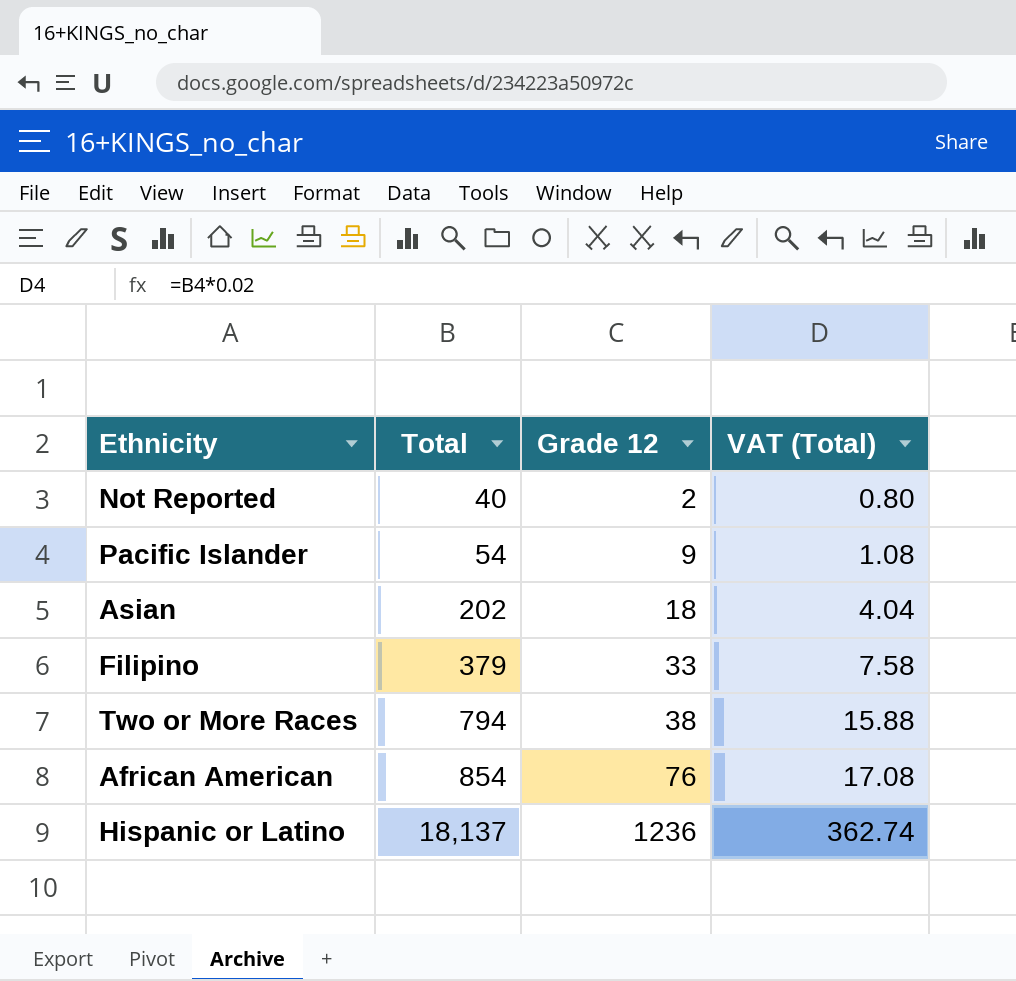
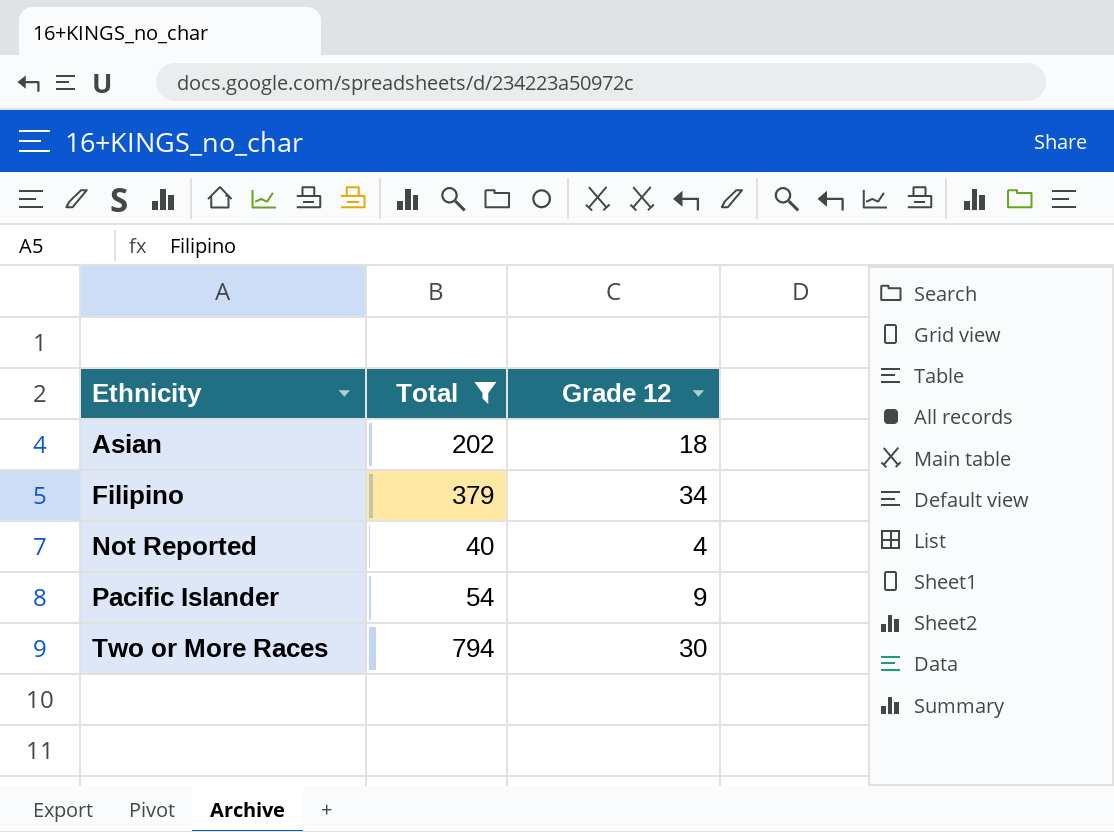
filter: none -> Total <= 794
row order: Total ascending -> Ethnicity ascending
column VAT (Total) | formula: [Total] * 0.02 -> none
Filipino | Grade 12: 33 -> 34
Not Reported | Grade 12: 2 -> 4
Two or More Races | Grade 12: 38 -> 30

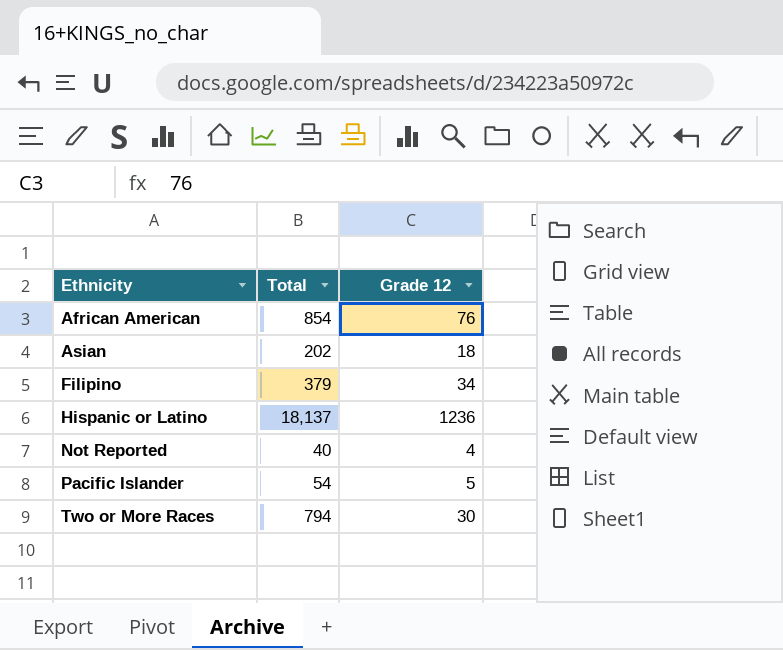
filter: Total <= 794 -> none
Pacific Islander | Grade 12: 9 -> 5

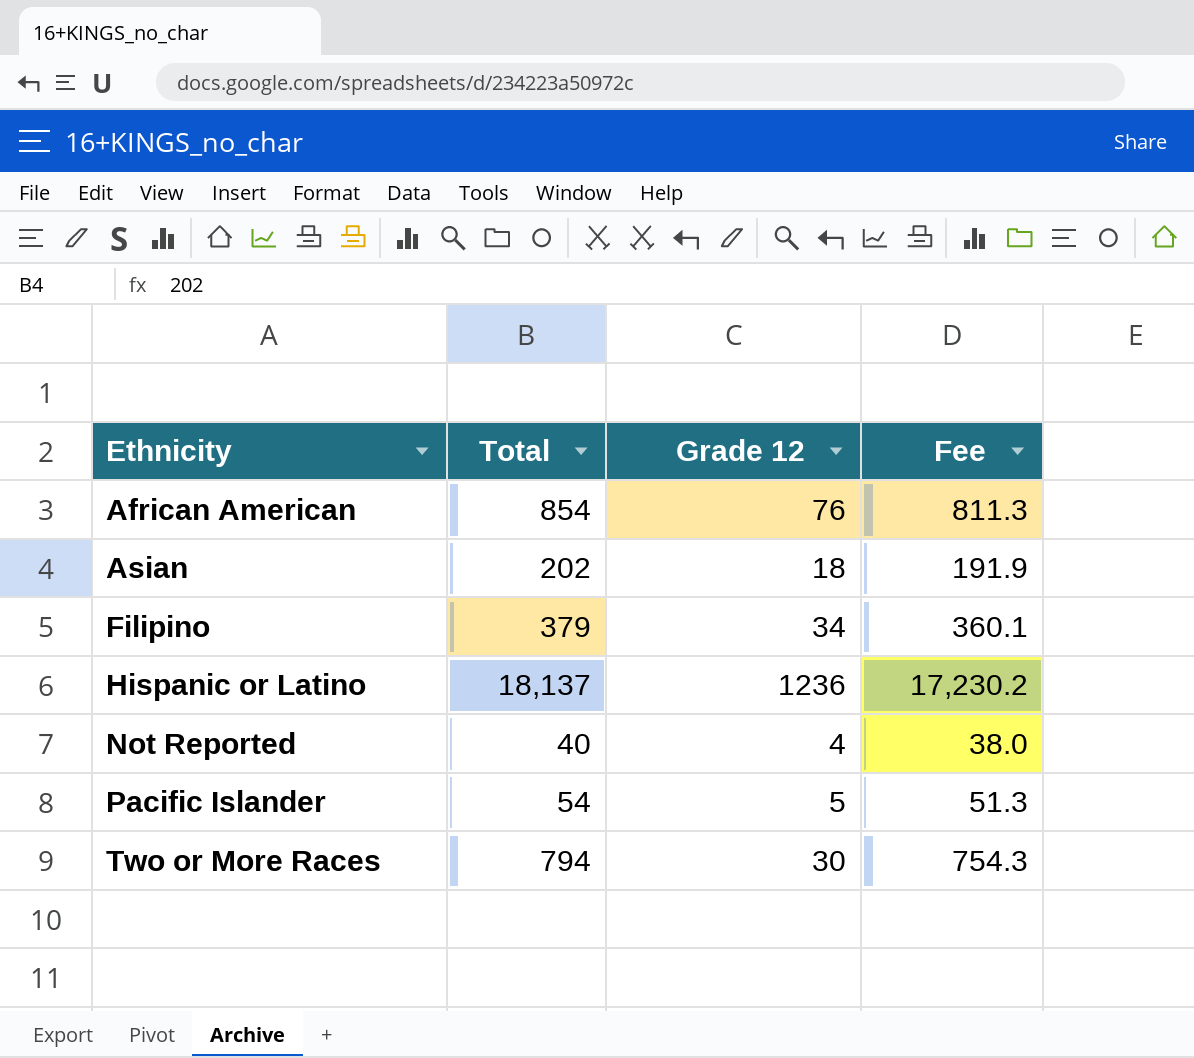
column Fee | formula: none -> [Total] * 0.95

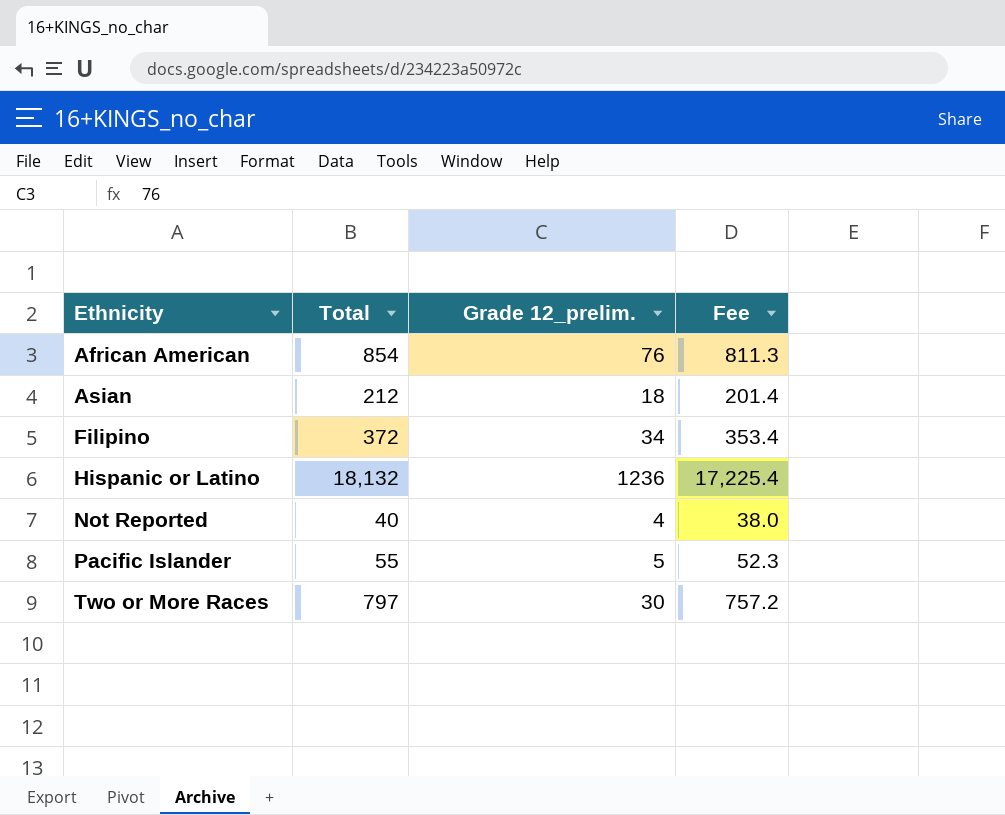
column name: Grade 12 -> Grade 12_prelim.
Asian | Total: 202 -> 212
Asian | Fee: 191.9 -> 201.4
Filipino | Total: 379 -> 372
Filipino | Fee: 360.1 -> 353.4
Hispanic or Latino | Total: 18,137 -> 18,132
Hispanic or Latino | Fee: 17,230.2 -> 17,225.4
Pacific Islander | Total: 54 -> 55
Pacific Islander | Fee: 51.3 -> 52.3
Two or More Races | Total: 794 -> 797
Two or More Races | Fee: 754.3 -> 757.2

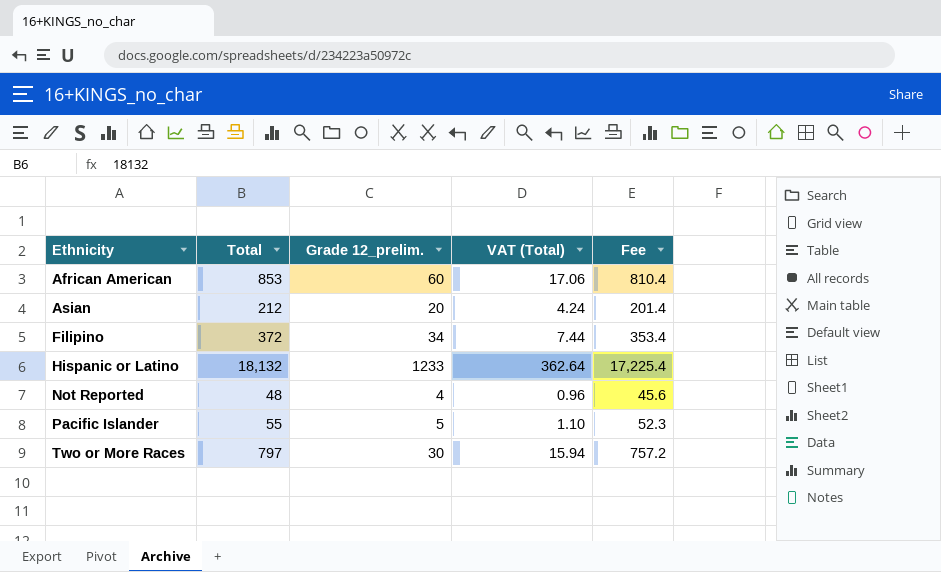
column VAT (Total) | formula: none -> [Total] * 0.02
African American | Total: 854 -> 853
African American | Grade 12_prelim.: 76 -> 60
African American | Fee: 811.3 -> 810.4
Asian | Grade 12_prelim.: 18 -> 20
Hispanic or Latino | Grade 12_prelim.: 1236 -> 1233
Not Reported | Total: 40 -> 48
Not Reported | Fee: 38.0 -> 45.6

